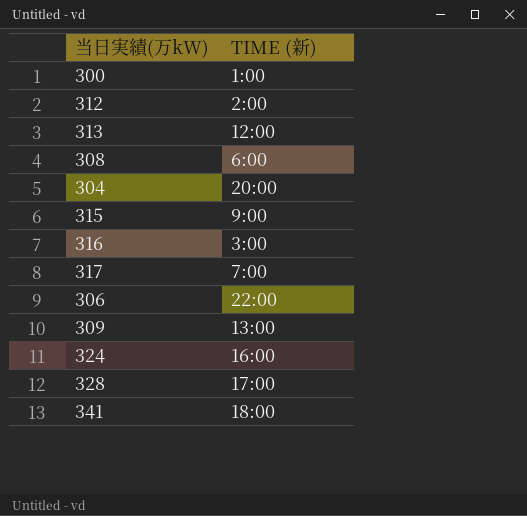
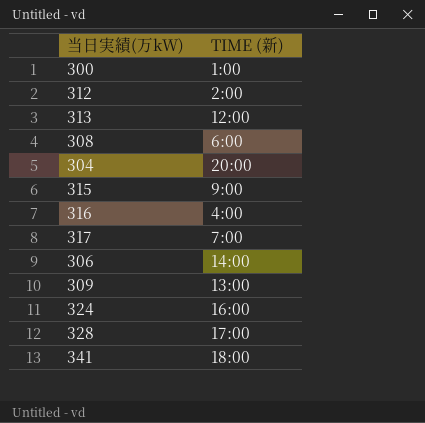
316 | TIME (新): 3:00 -> 4:00
306 | TIME (新): 22:00 -> 14:00

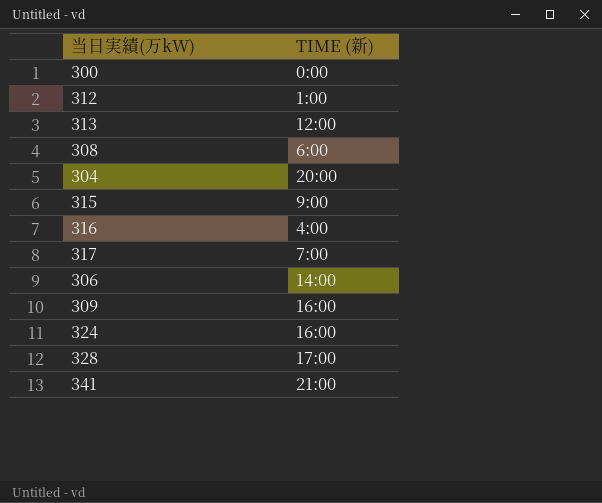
300 | TIME (新): 1:00 -> 0:00
312 | TIME (新): 2:00 -> 1:00
309 | TIME (新): 13:00 -> 16:00
341 | TIME (新): 18:00 -> 21:00

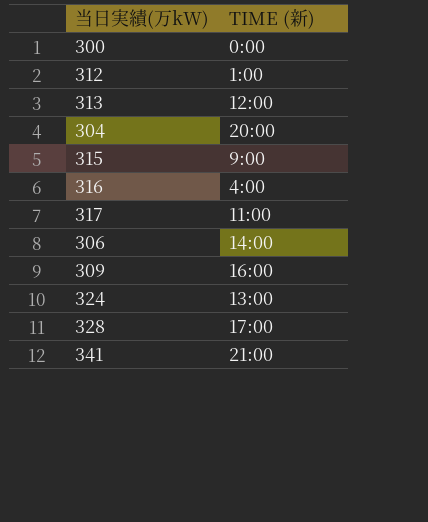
row 308: 6:00 -> none
317 | TIME (新): 7:00 -> 11:00
324 | TIME (新): 16:00 -> 13:00

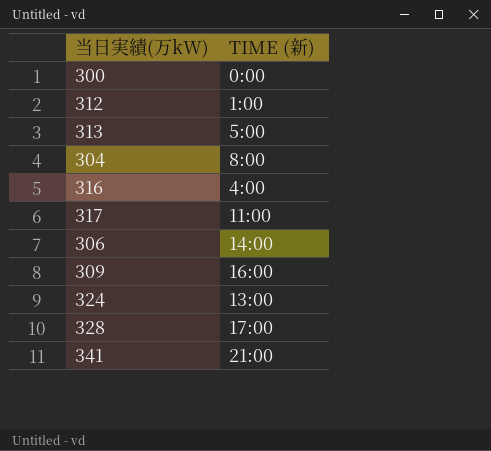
row 315: 9:00 -> none
313 | TIME (新): 12:00 -> 5:00
304 | TIME (新): 20:00 -> 8:00

